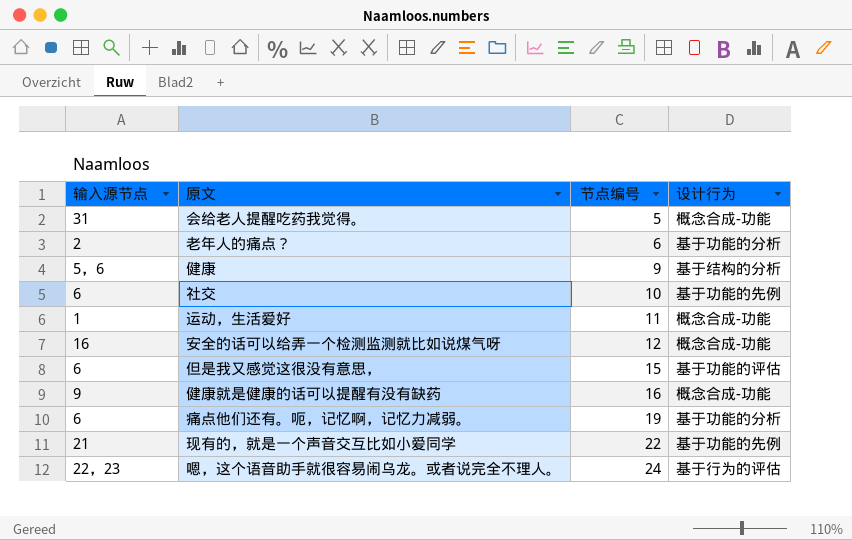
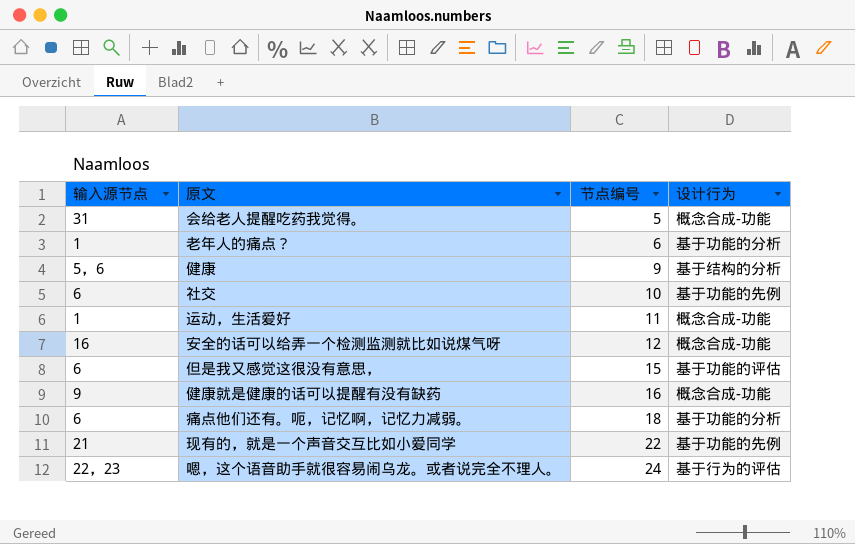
老年人的痛点？ | 输入源节点: 2 -> 1
痛点他们还有。呃，记忆啊，记忆力减弱。 | 节点编号: 19 -> 18

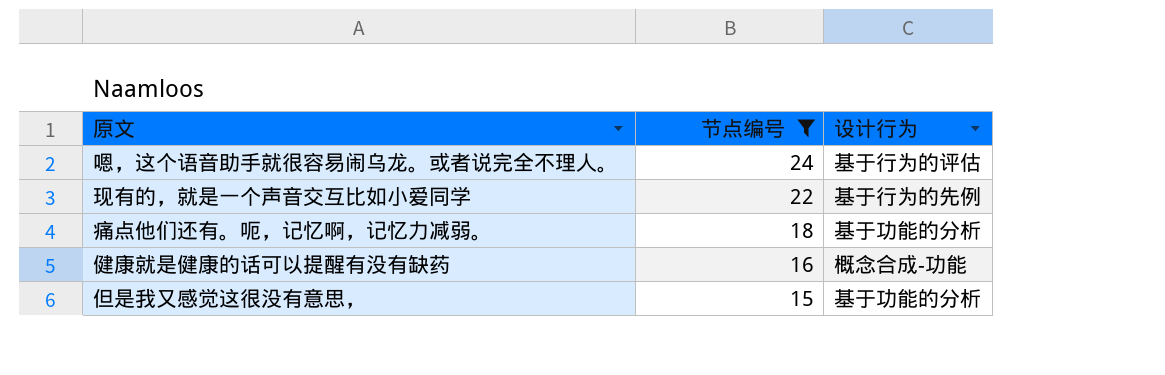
filter: none -> 节点编号 >= 15
row order: 节点编号 ascending -> 节点编号 descending
column 输入源节点 | position: 1 -> none
现有的，就是一个声音交互比如小爱同学 | 设计行为: 基于功能的先例 -> 基于行为的先例
但是我又感觉这很没有意思， | 设计行为: 基于功能的评估 -> 基于功能的分析

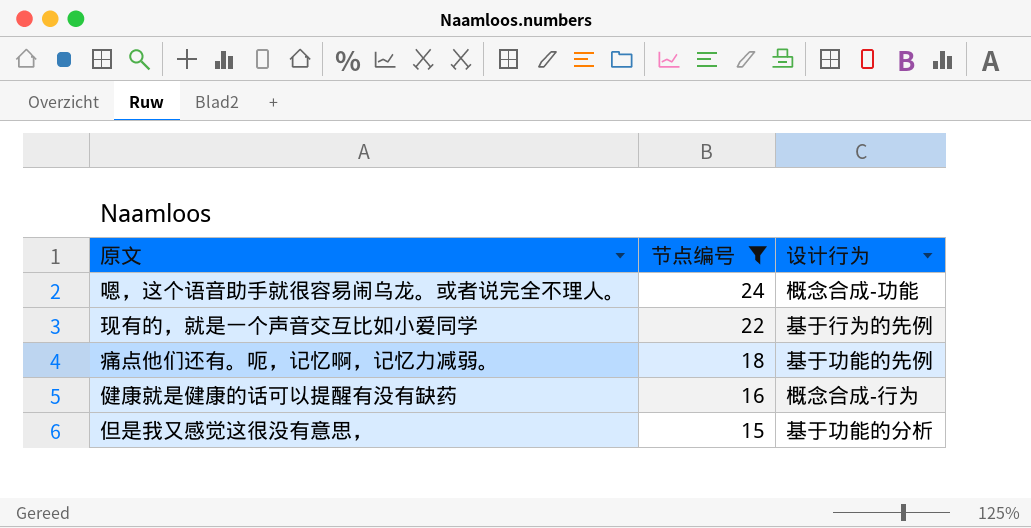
嗯，这个语音助手就很容易闹乌龙。或者说完全不理人。 | 设计行为: 基于行为的评估 -> 概念合成-功能
痛点他们还有。呃，记忆啊，记忆力减弱。 | 设计行为: 基于功能的分析 -> 基于功能的先例
健康就是健康的话可以提醒有没有缺药 | 设计行为: 概念合成-功能 -> 概念合成-行为

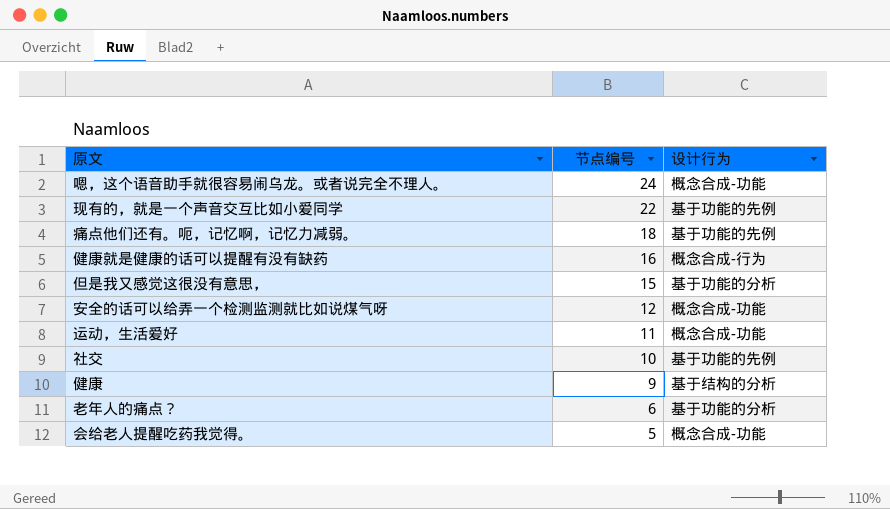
filter: 节点编号 >= 15 -> none
现有的，就是一个声音交互比如小爱同学 | 设计行为: 基于行为的先例 -> 基于功能的先例

